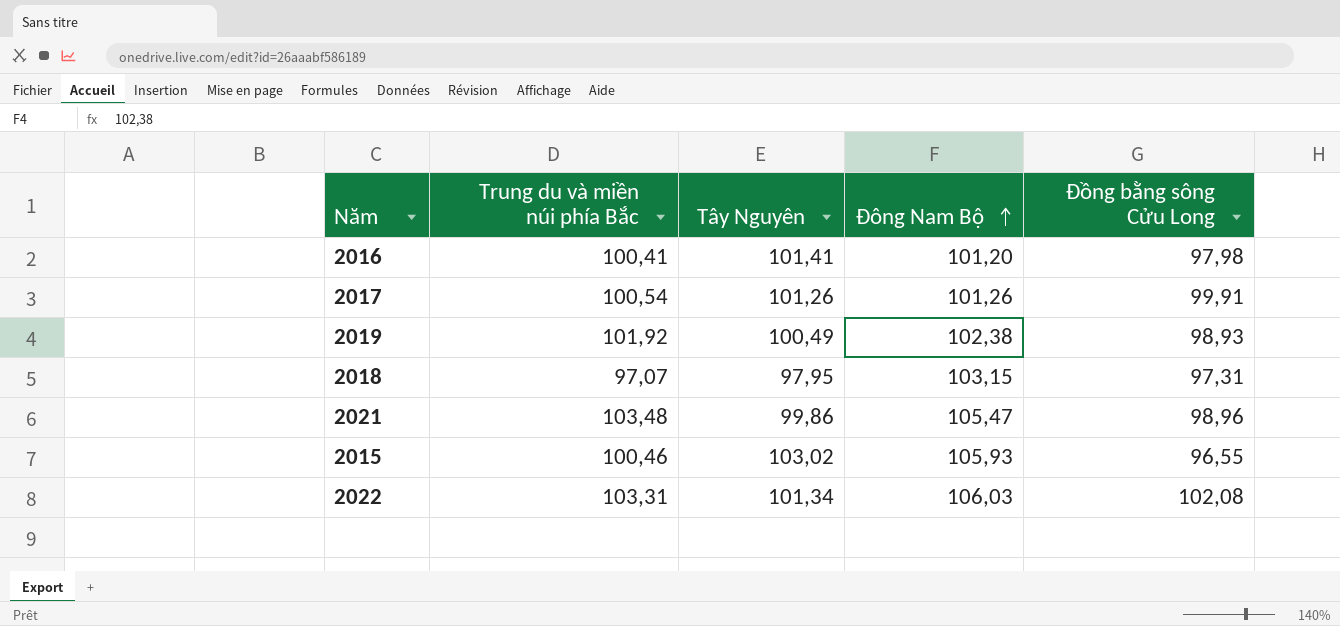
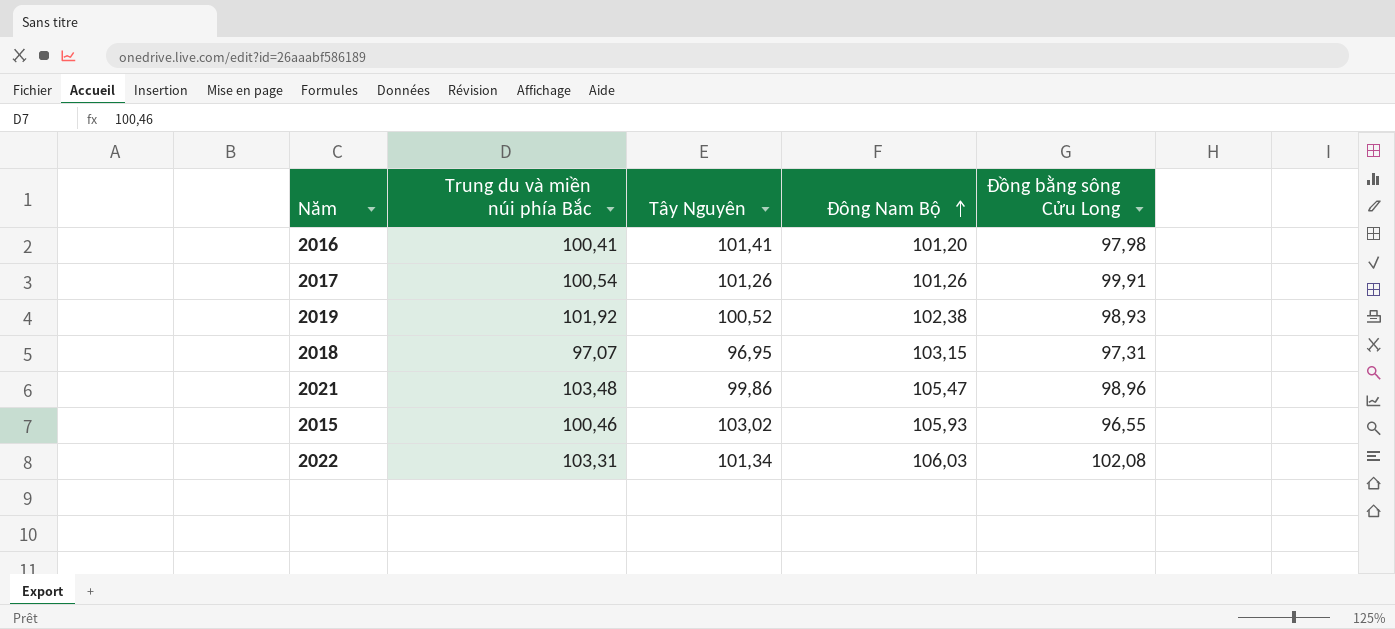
2019 | Tây Nguyên: 100,49 -> 100,52
2018 | Tây Nguyên: 97,95 -> 96,95

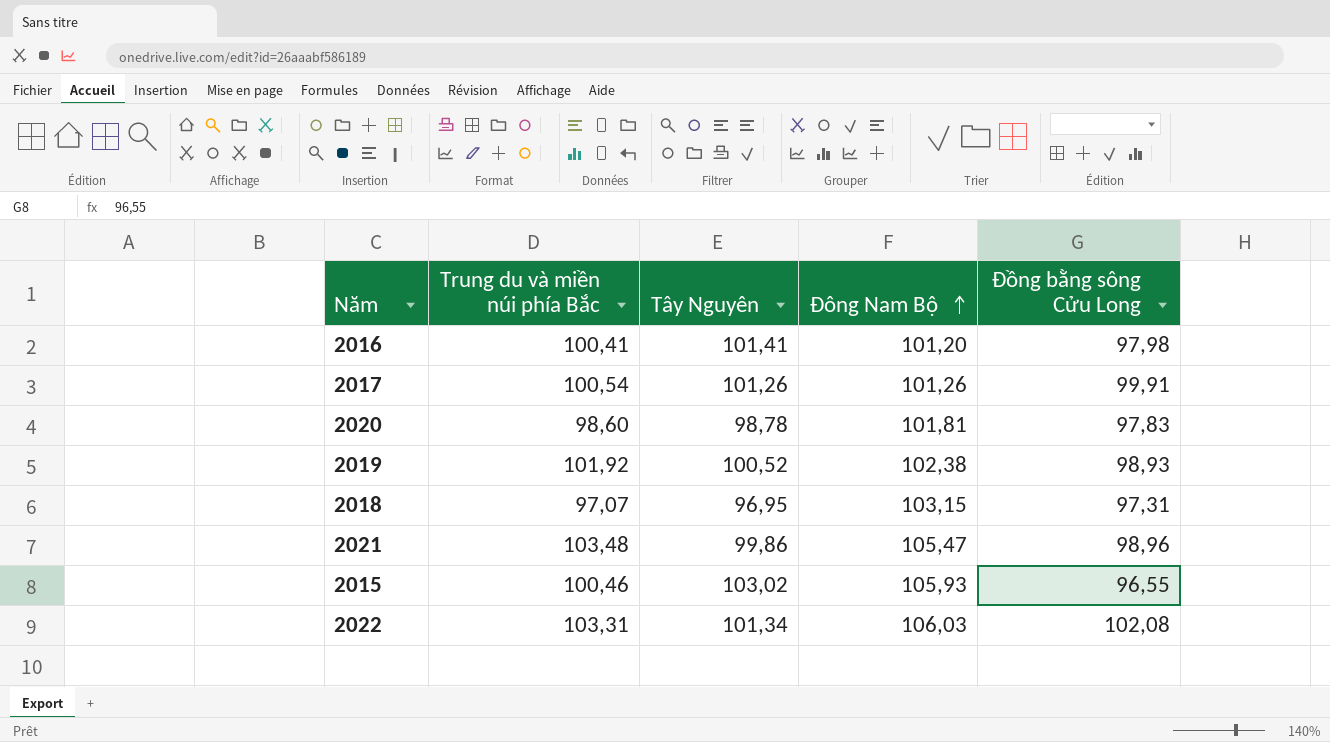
row 2020: none -> 98,60 | 98,78 | 101,81 | 97,83

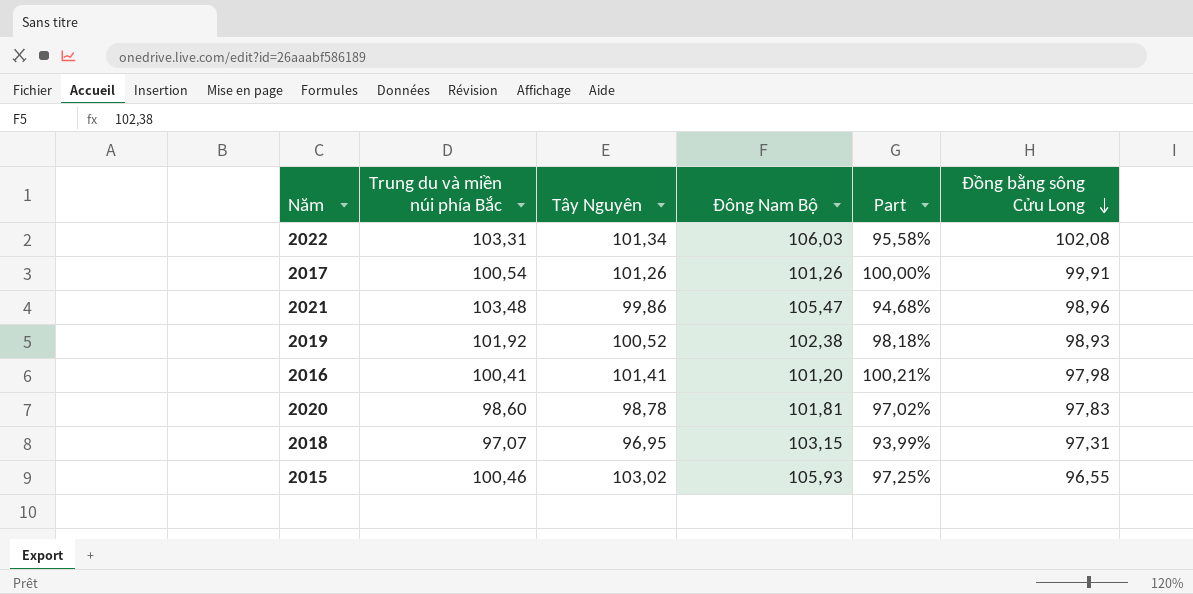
row order: Đông Nam Bộ ascending -> Đồng bằng sông Cửu Long descending
column Part | formula: none -> [Tây Nguyên] / [Đông Nam Bộ]

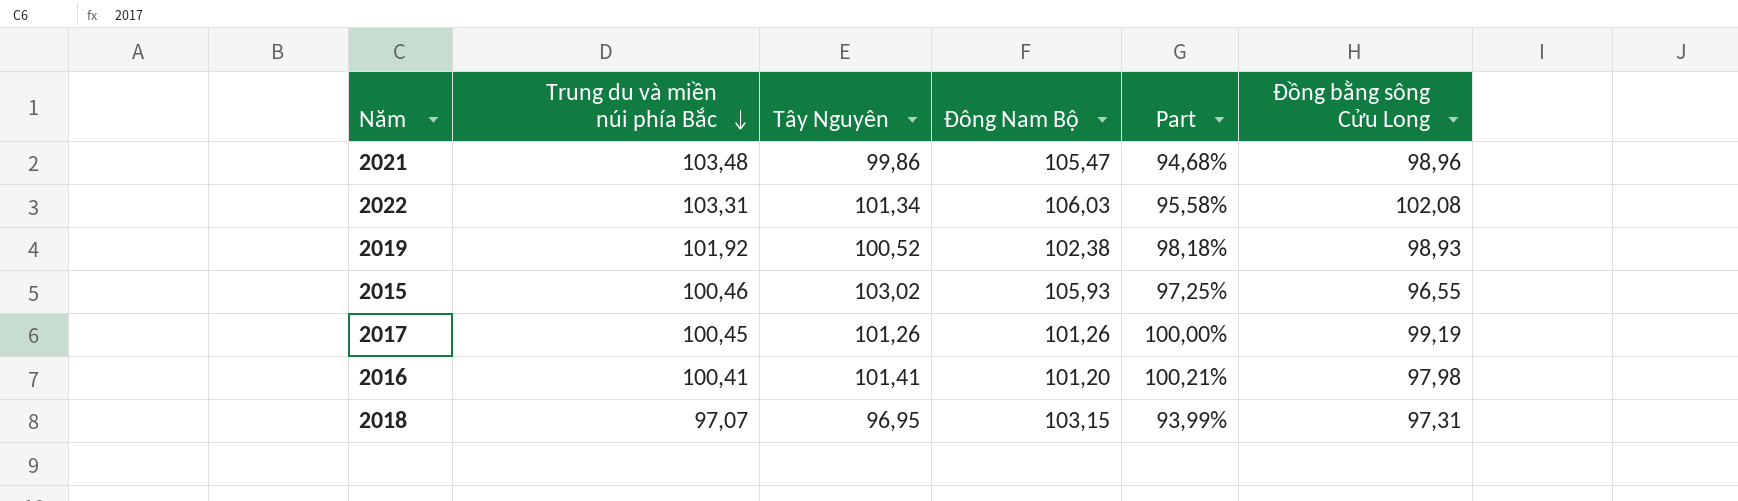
row order: Đồng bằng sông Cửu Long descending -> Trung du và miền núi phía Bắc descending
row 2020: 98,60 | 98,78 | 101,81 | 97,02% | 97,83 -> none
2017 | Trung du và miền núi phía Bắc: 100,54 -> 100,45
2017 | Đồng bằng sông Cửu Long: 99,91 -> 99,19

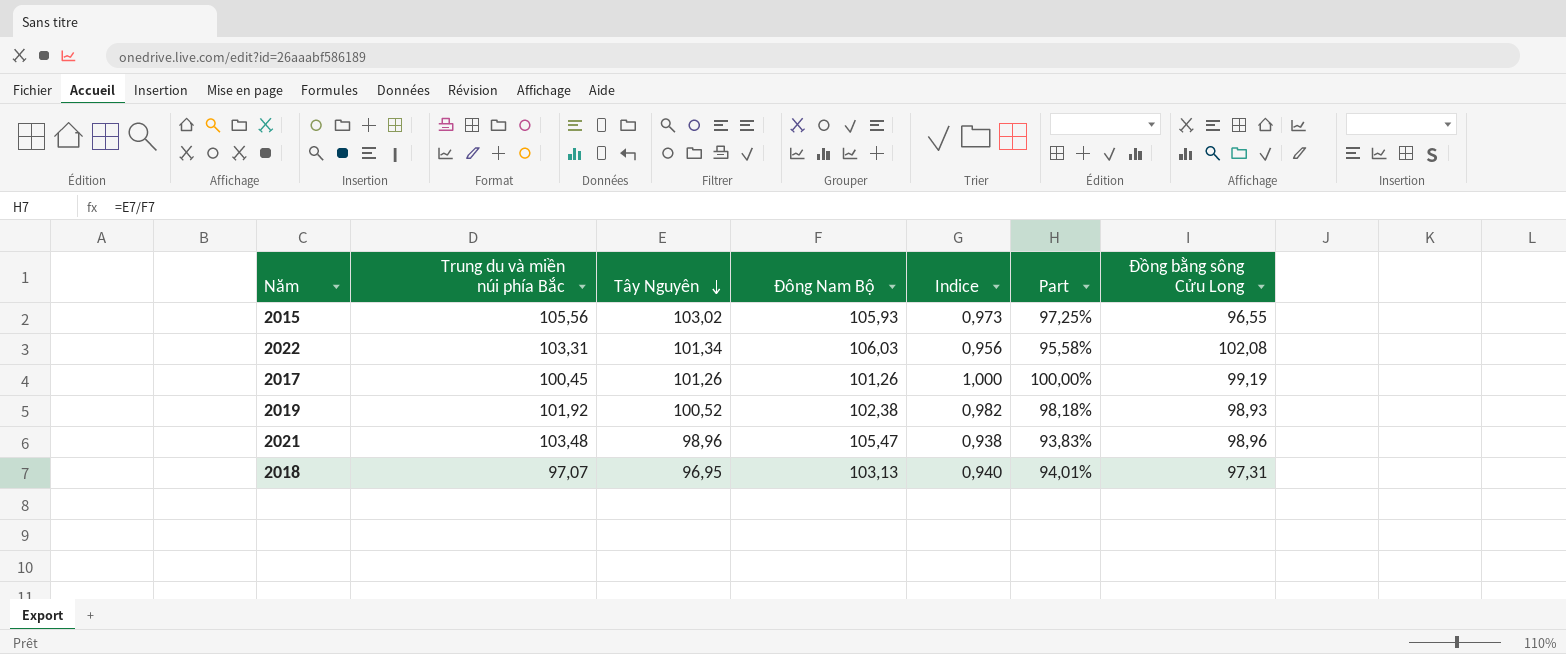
row order: Trung du và miền núi phía Bắc descending -> Tây Nguyên descending
column Indice | formula: none -> [Tây Nguyên] / [Đông Nam Bộ]
row 2016: 100,41 | 101,41 | 101,20 | 100,21% | 97,98 -> none
2015 | Trung du và miền núi phía Bắc: 100,46 -> 105,56
2021 | Tây Nguyên: 99,86 -> 98,96
2021 | Part: 94,68% -> 93,83%
2018 | Đông Nam Bộ: 103,15 -> 103,13
2018 | Part: 93,99% -> 94,01%

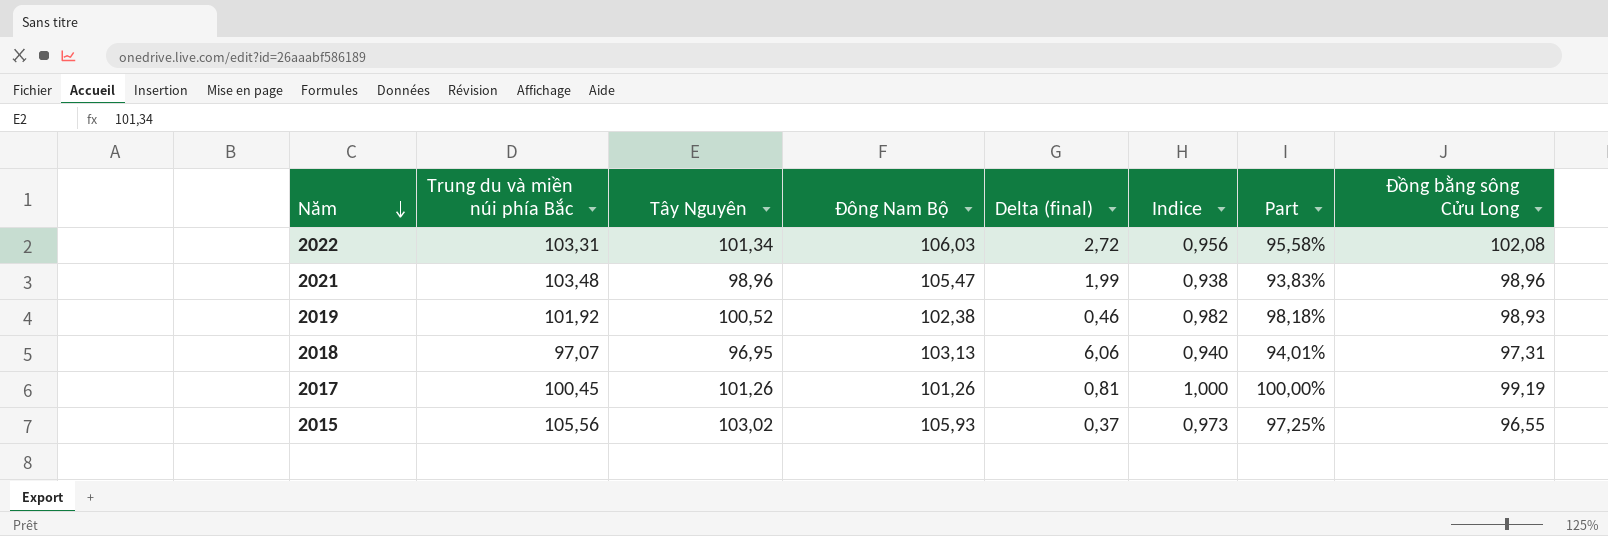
row order: Tây Nguyên descending -> Năm descending
column Delta (final) | formula: none -> [Đông Nam Bộ] - [Trung du và miền núi phía Bắc]

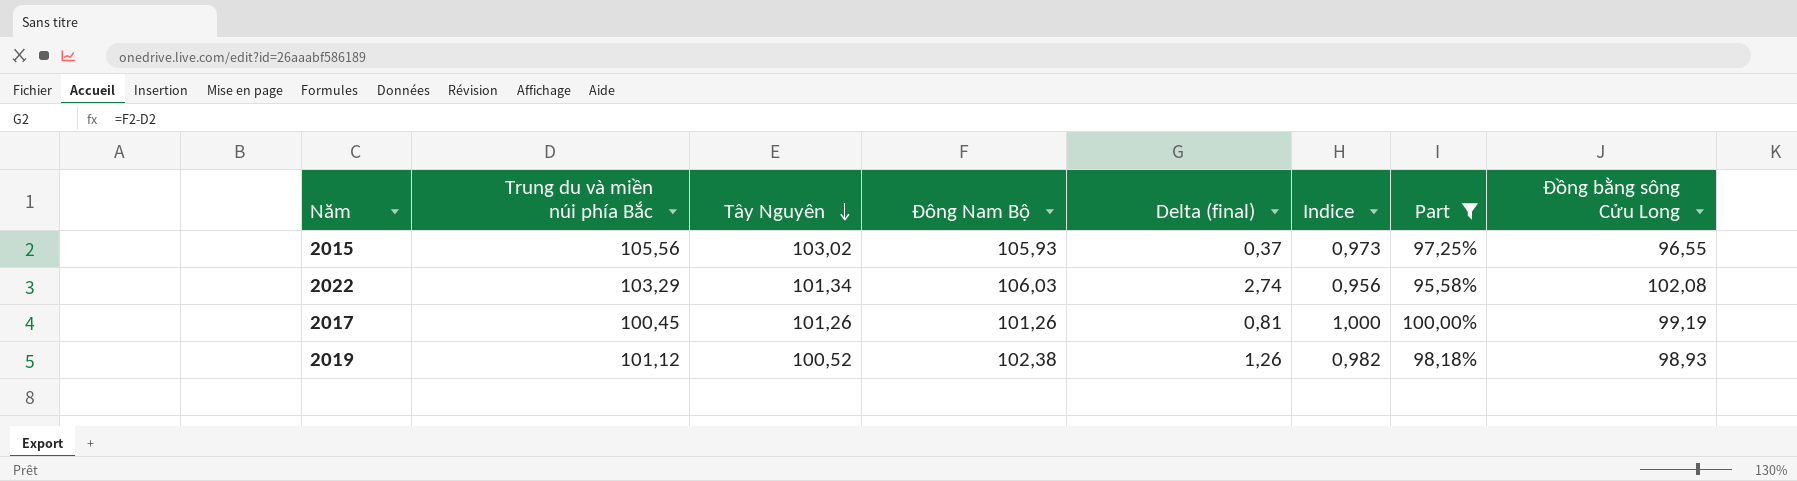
filter: none -> Part >= 95,58%
row order: Năm descending -> Tây Nguyên descending
2022 | Trung du và miền núi phía Bắc: 103,31 -> 103,29
2022 | Delta (final): 2,72 -> 2,74
2019 | Trung du và miền núi phía Bắc: 101,92 -> 101,12
2019 | Delta (final): 0,46 -> 1,26

